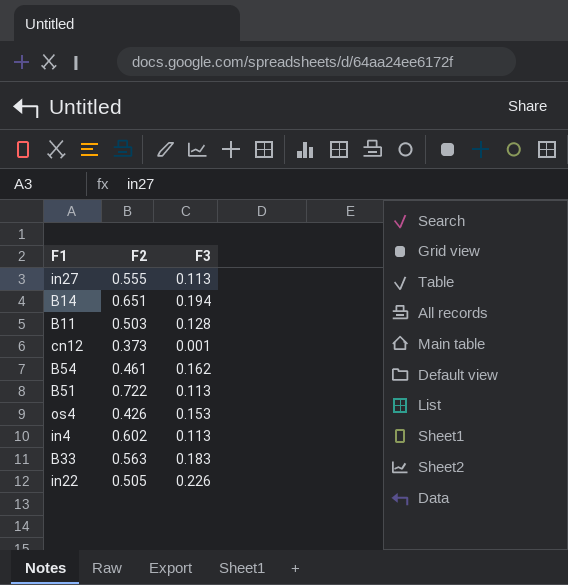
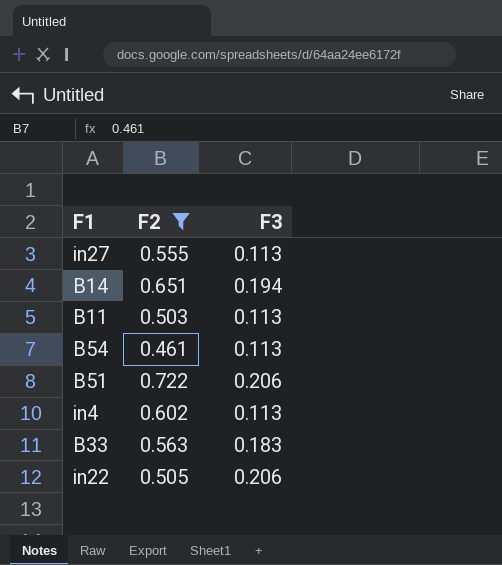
filter: none -> F2 >= 0.461
B11 | F3: 0.128 -> 0.113
B54 | F3: 0.162 -> 0.113
B51 | F3: 0.113 -> 0.206
in22 | F3: 0.226 -> 0.206

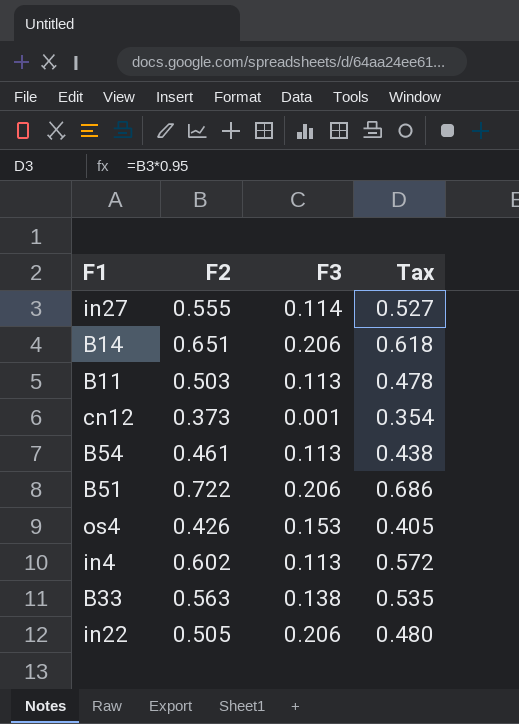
filter: F2 >= 0.461 -> none
column Tax | formula: none -> [F2] * 0.95
in27 | F3: 0.113 -> 0.114
B14 | F3: 0.194 -> 0.206
B33 | F3: 0.183 -> 0.138

